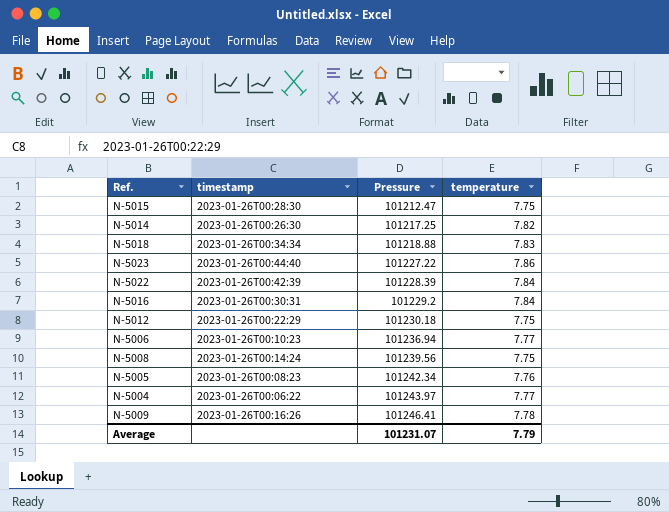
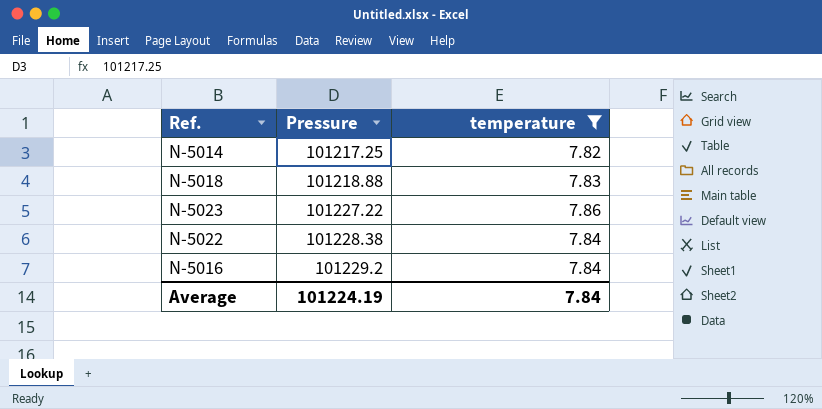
filter: none -> temperature >= 7.82
column timestamp | position: 2 -> none
N-5022 | Pressure: 101228.39 -> 101228.38
Average | Pressure: 101231.07 -> 101224.19
Average | temperature: 7.79 -> 7.84

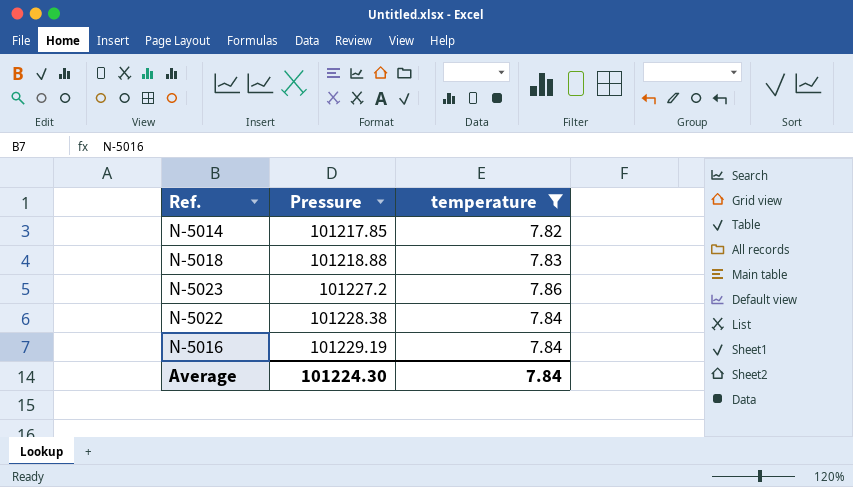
N-5014 | Pressure: 101217.25 -> 101217.85
N-5023 | Pressure: 101227.22 -> 101227.2
N-5016 | Pressure: 101229.2 -> 101229.19
Average | Pressure: 101224.19 -> 101224.30

